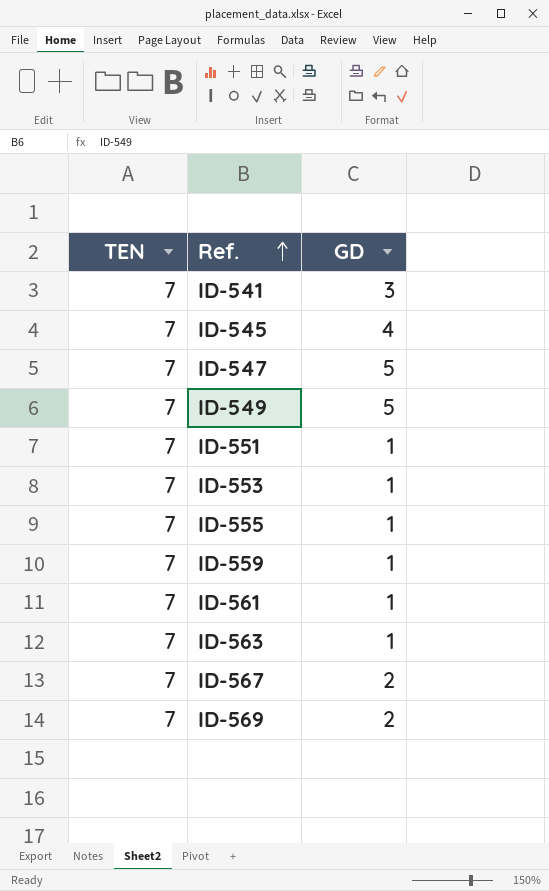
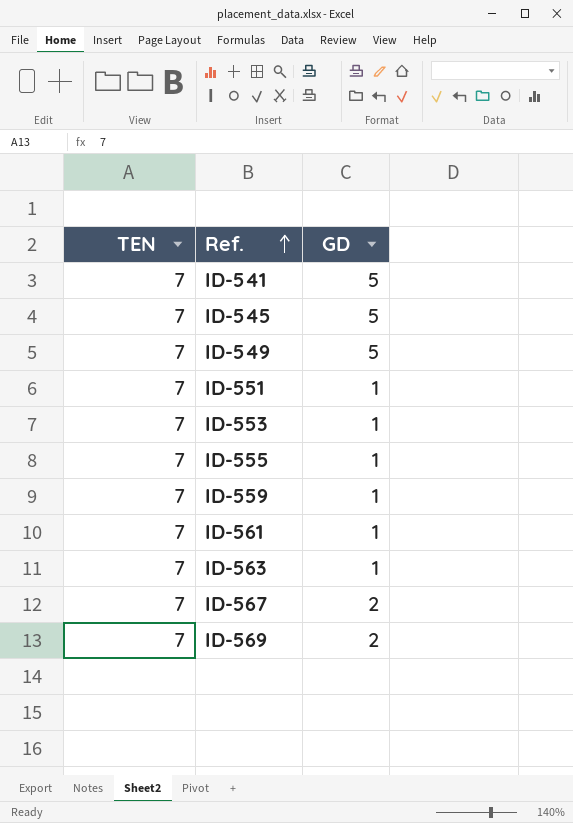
row ID-547: 7 | 5 -> none
ID-541 | GD: 3 -> 5
ID-545 | GD: 4 -> 5

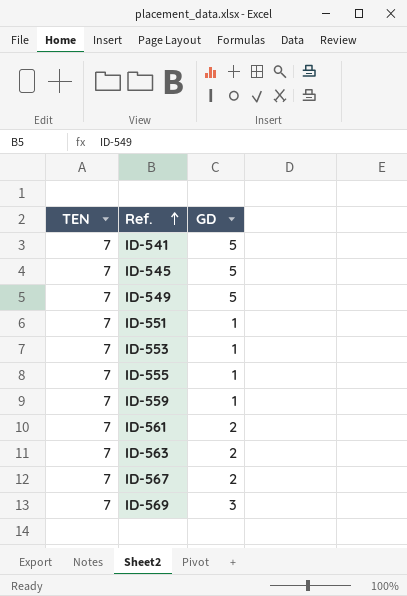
ID-561 | GD: 1 -> 2
ID-563 | GD: 1 -> 2
ID-569 | GD: 2 -> 3

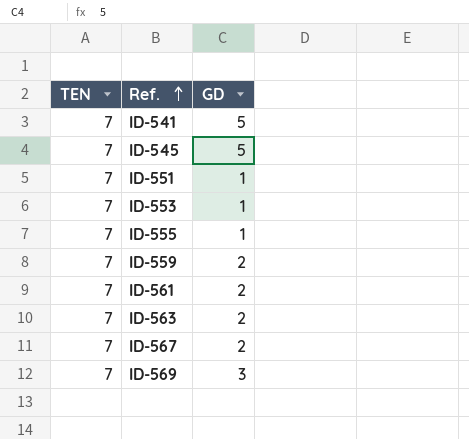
row ID-549: 7 | 5 -> none
ID-559 | GD: 1 -> 2

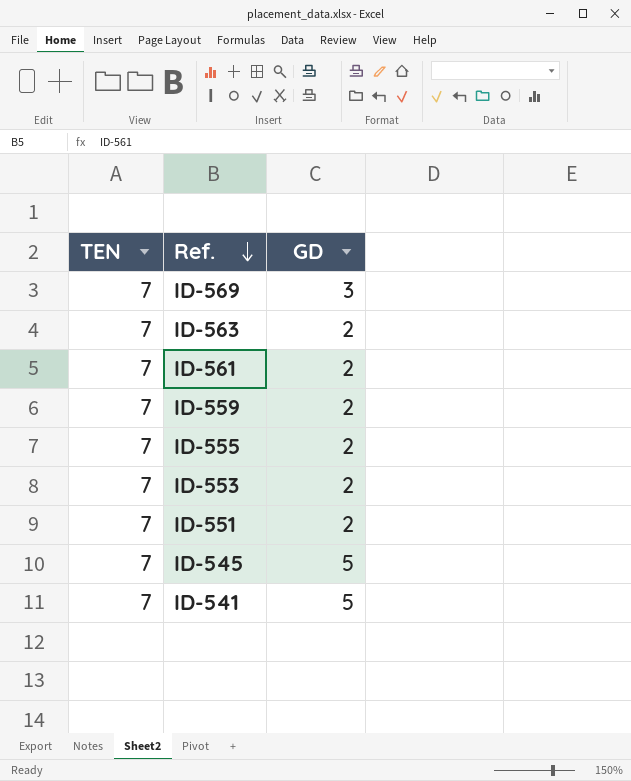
row order: Ref. ascending -> Ref. descending
row ID-567: 7 | 2 -> none
ID-555 | GD: 1 -> 2
ID-553 | GD: 1 -> 2
ID-551 | GD: 1 -> 2

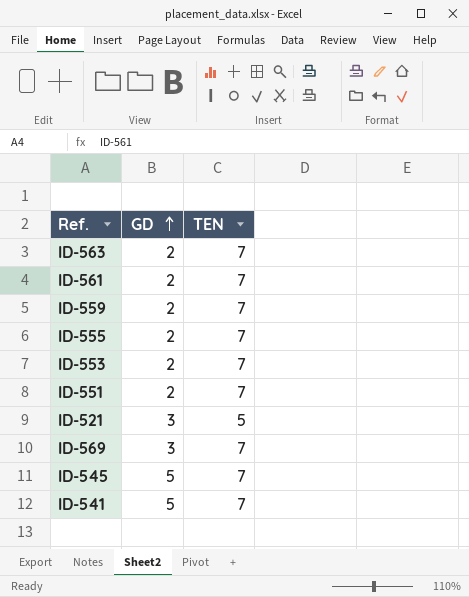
row order: Ref. descending -> GD ascending
column TEN | position: 1 -> 3
row ID-521: none -> 3 | 5

